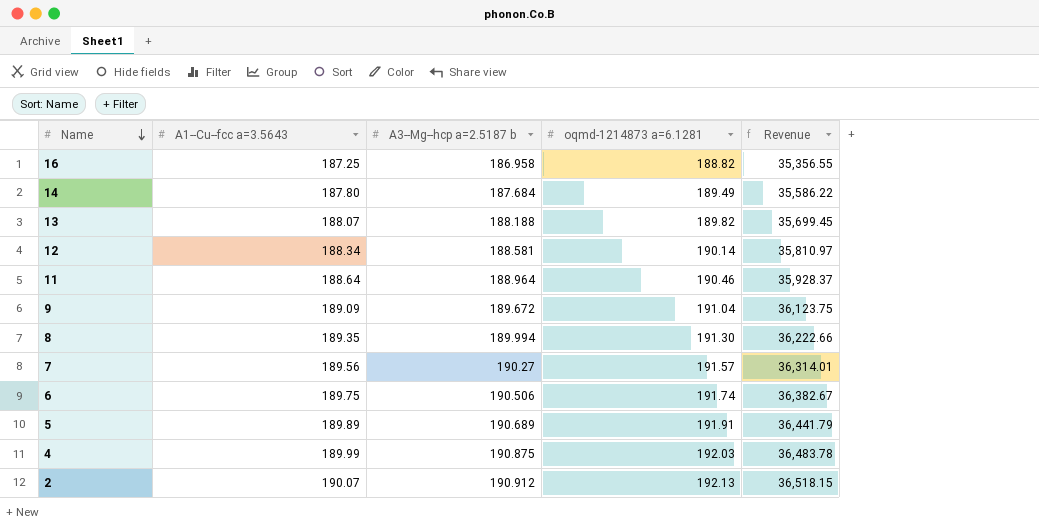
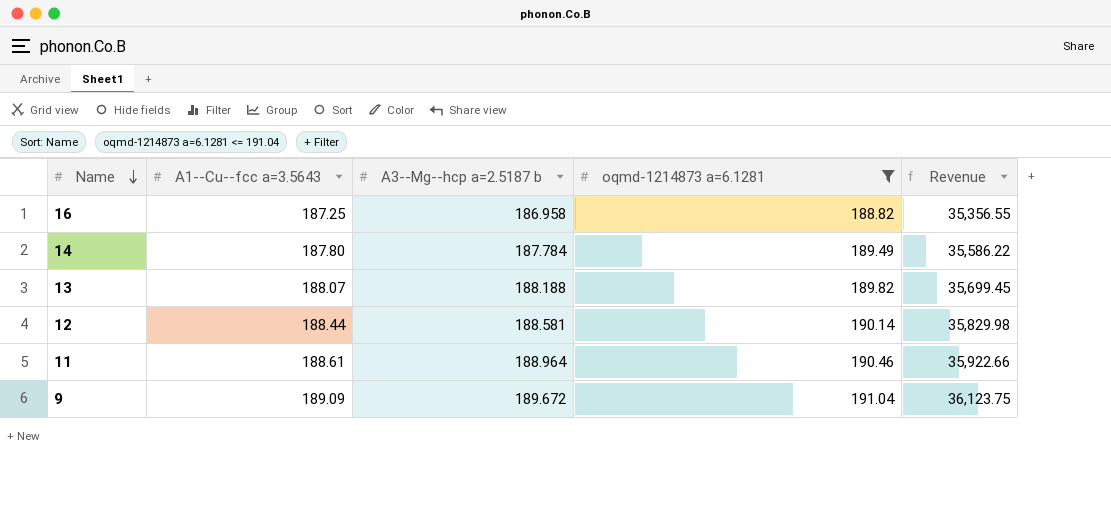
filter: none -> oqmd-1214873 a=6.1281 <= 191.04
14 | A3--Mg--hcp a=2.5187 b: 187.684 -> 187.784
12 | A1--Cu--fcc a=3.5643: 188.34 -> 188.44
12 | Revenue: 35,810.97 -> 35,829.98
11 | A1--Cu--fcc a=3.5643: 188.64 -> 188.61
11 | Revenue: 35,928.37 -> 35,922.66

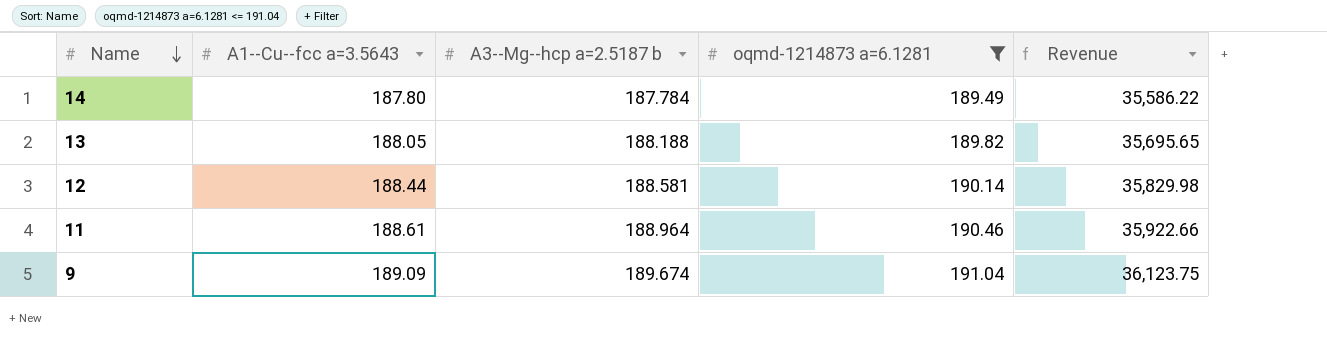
row 16: 187.25 | 186.958 | 188.82 | 35,356.55 -> none
13 | A1--Cu--fcc a=3.5643: 188.07 -> 188.05
13 | Revenue: 35,699.45 -> 35,695.65
9 | A3--Mg--hcp a=2.5187 b: 189.672 -> 189.674

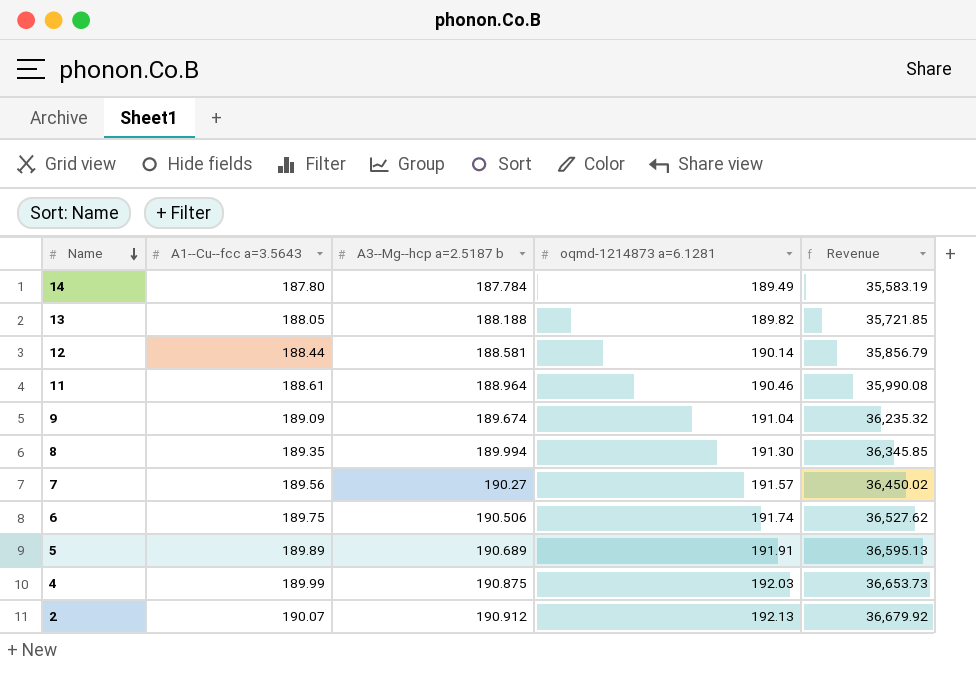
filter: oqmd-1214873 a=6.1281 <= 191.04 -> none
column Revenue | formula: [A1--Cu--fcc a=3.5643] * [oqmd-1214873 a=6.1281] -> [A3--Mg--hcp a=2.5187 b] * [oqmd-1214873 a=6.1281]

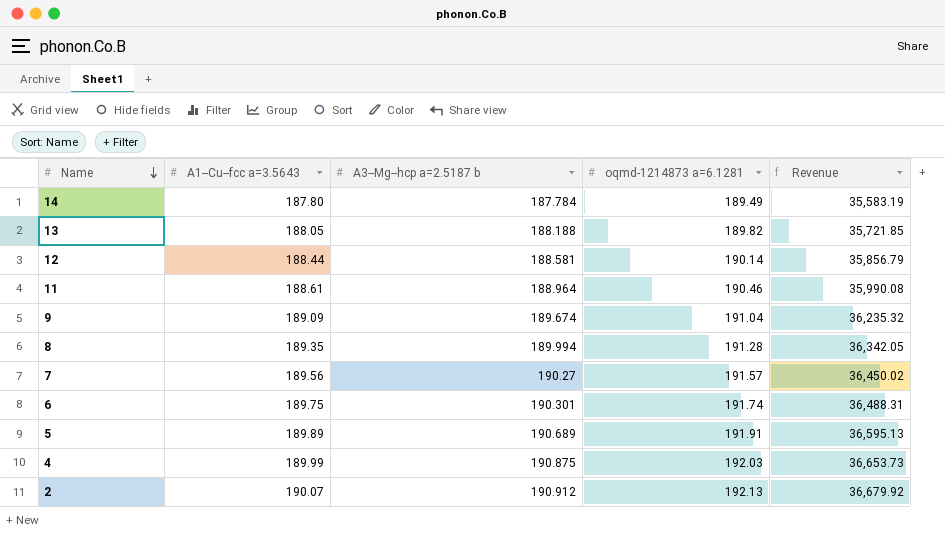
8 | oqmd-1214873 a=6.1281: 191.30 -> 191.28
8 | Revenue: 36,345.85 -> 36,342.05
6 | A3--Mg--hcp a=2.5187 b: 190.506 -> 190.301
6 | Revenue: 36,527.62 -> 36,488.31

